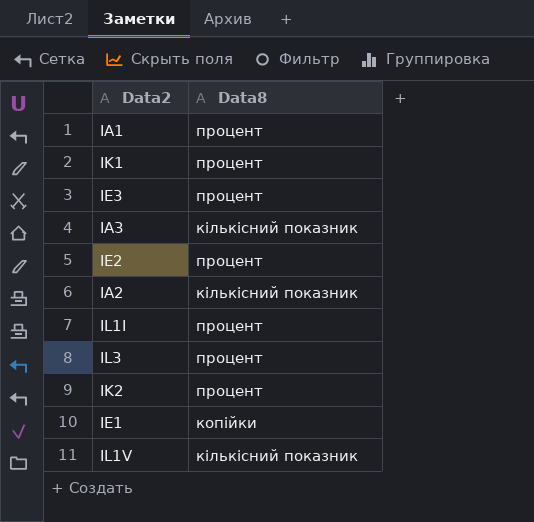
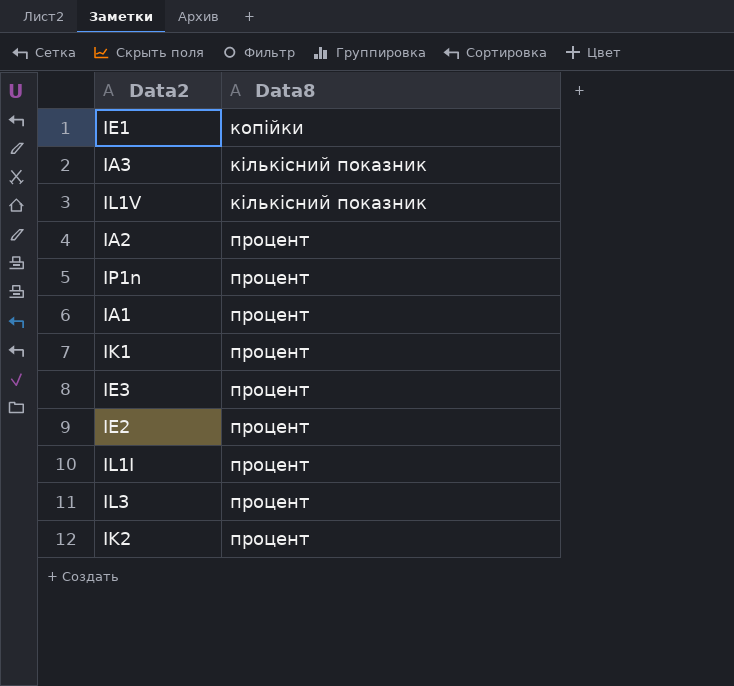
row order: none -> Data8 ascending
IA2 | Data8: кількісний показник -> процент
row IP1n: none -> процент

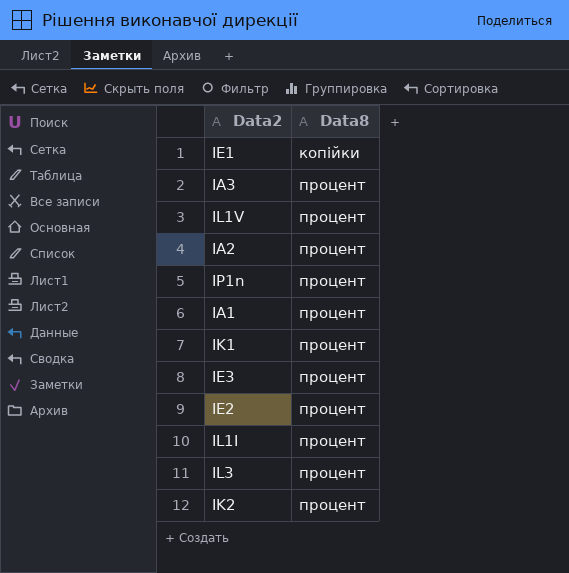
IA3 | Data8: кількісний показник -> процент
IL1V | Data8: кількісний показник -> процент

